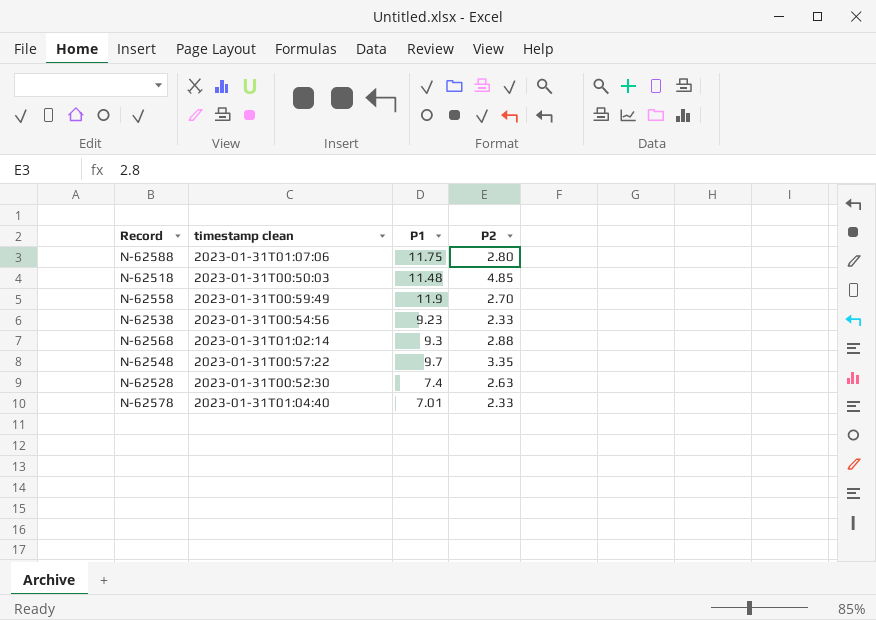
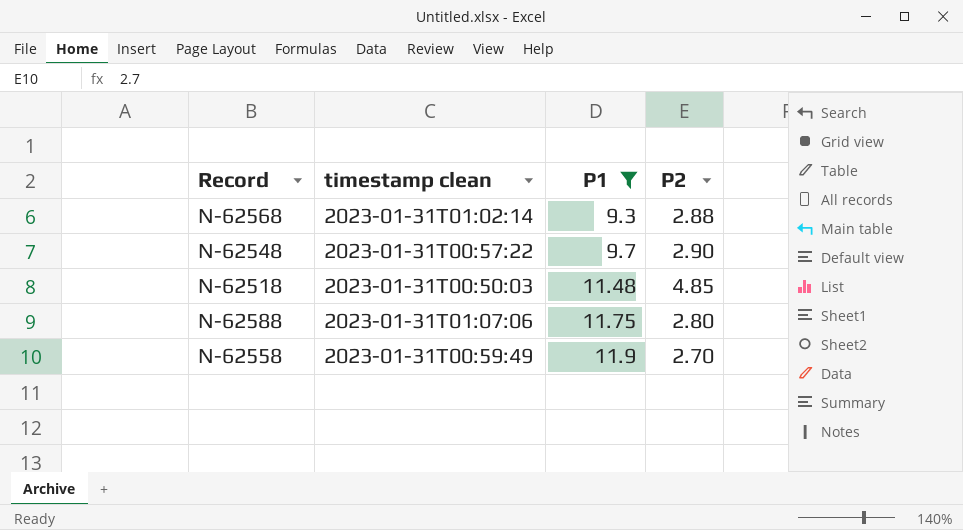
filter: none -> P1 >= 9.3
row order: none -> P1 ascending
N-62548 | P2: 3.35 -> 2.90

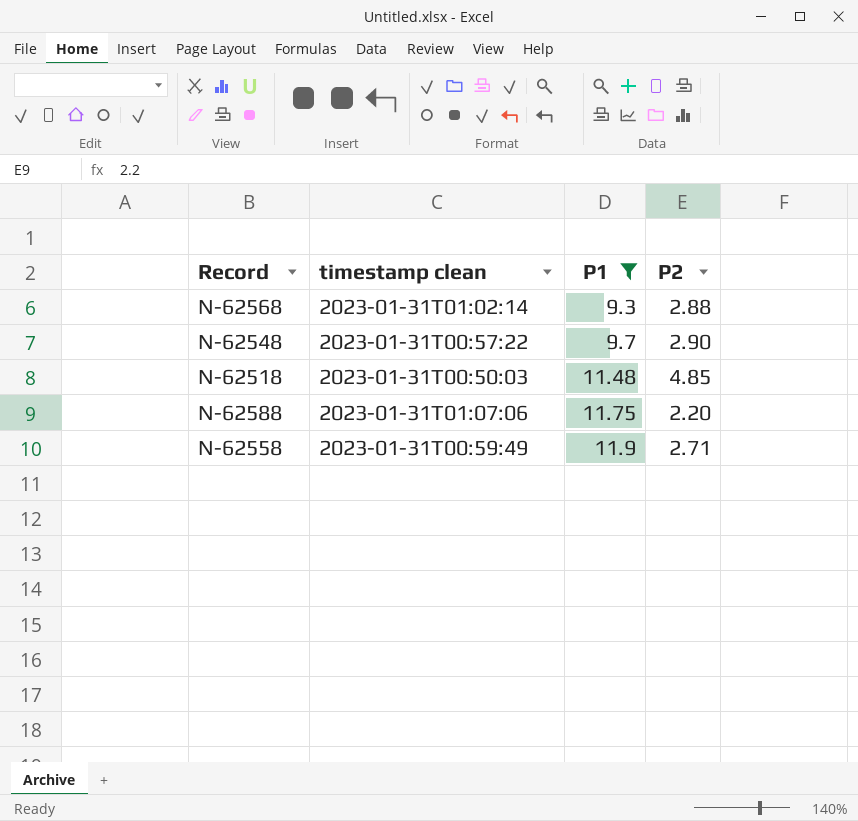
N-62588 | P2: 2.80 -> 2.20
N-62558 | P2: 2.70 -> 2.71

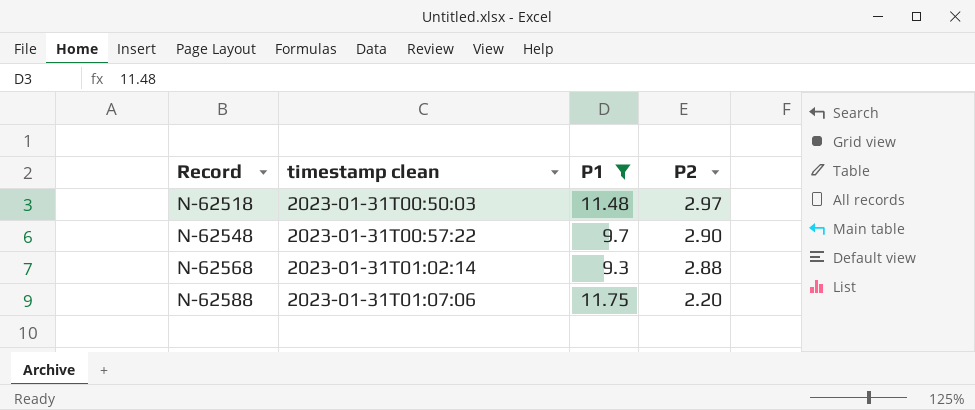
row order: P1 ascending -> Record ascending
row N-62558: 2023-01-31T00:59:49 | 11.9 | 2.71 -> none
N-62518 | P2: 4.85 -> 2.97

